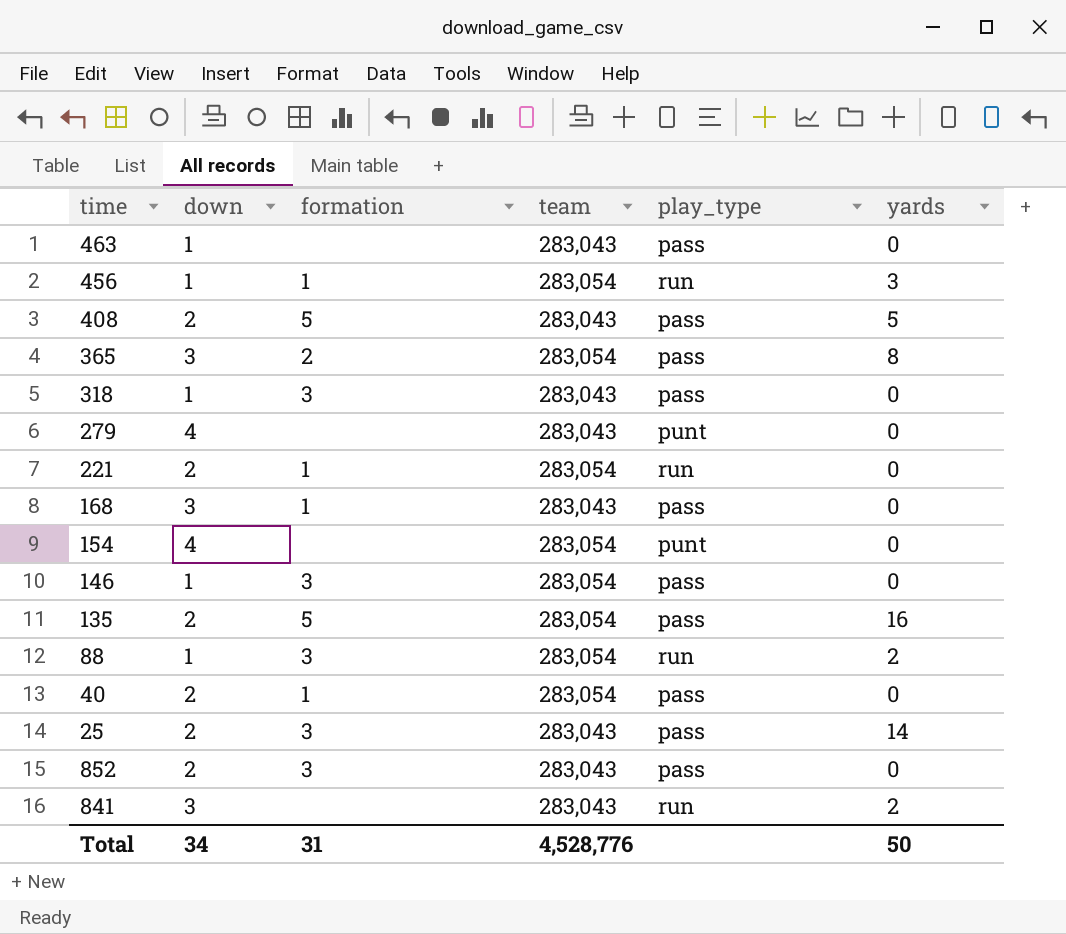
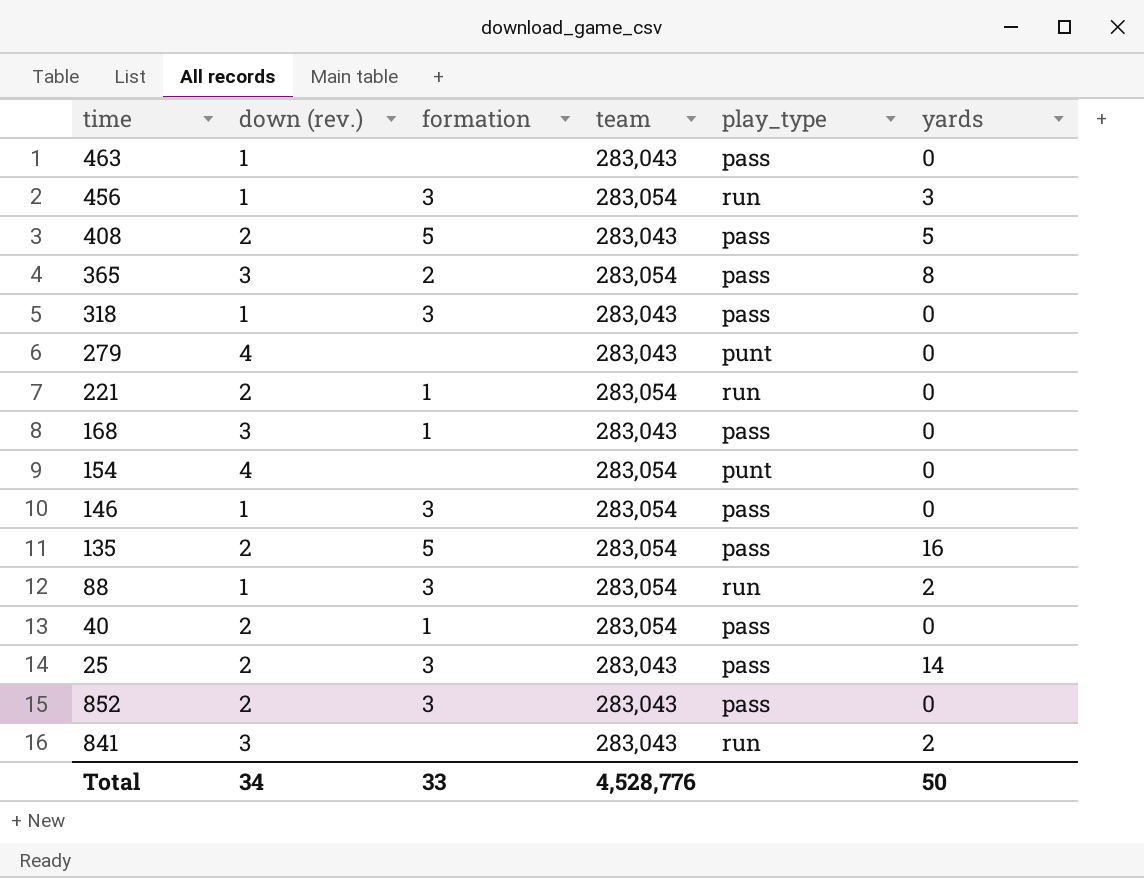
column name: down -> down (rev.)
456 | formation: 1 -> 3
Total | formation: 31 -> 33

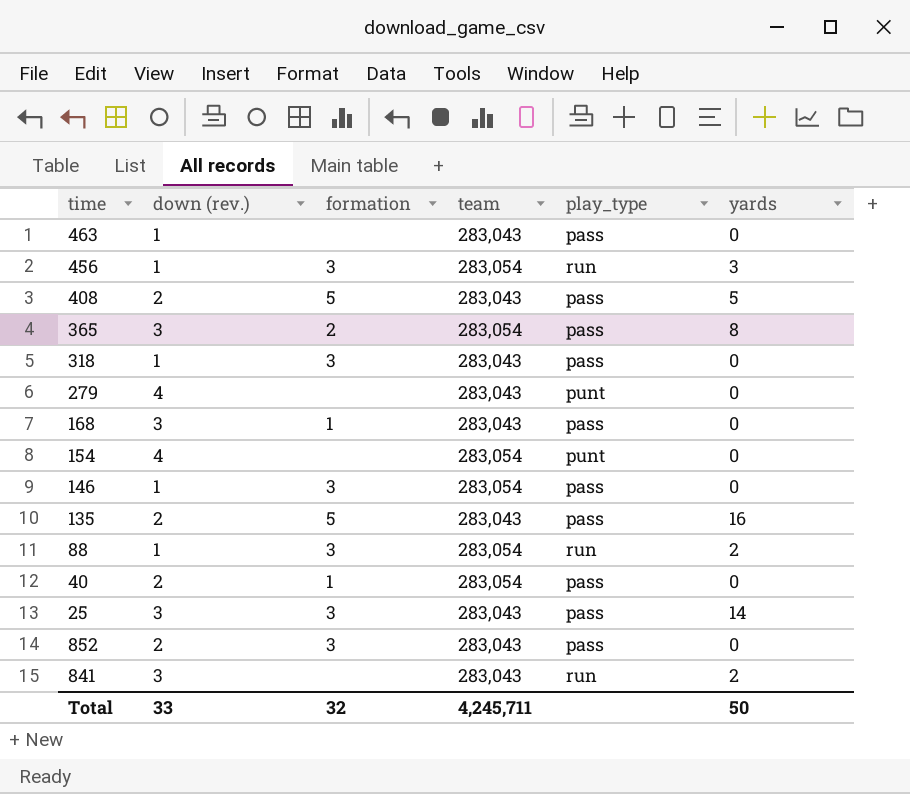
row 221: 2 | 1 | 283,054 | run | 0 -> none
135 | team: 283,054 -> 283,043
25 | down (rev.): 2 -> 3
Total | down (rev.): 34 -> 33
Total | formation: 33 -> 32
Total | team: 4,528,776 -> 4,245,711

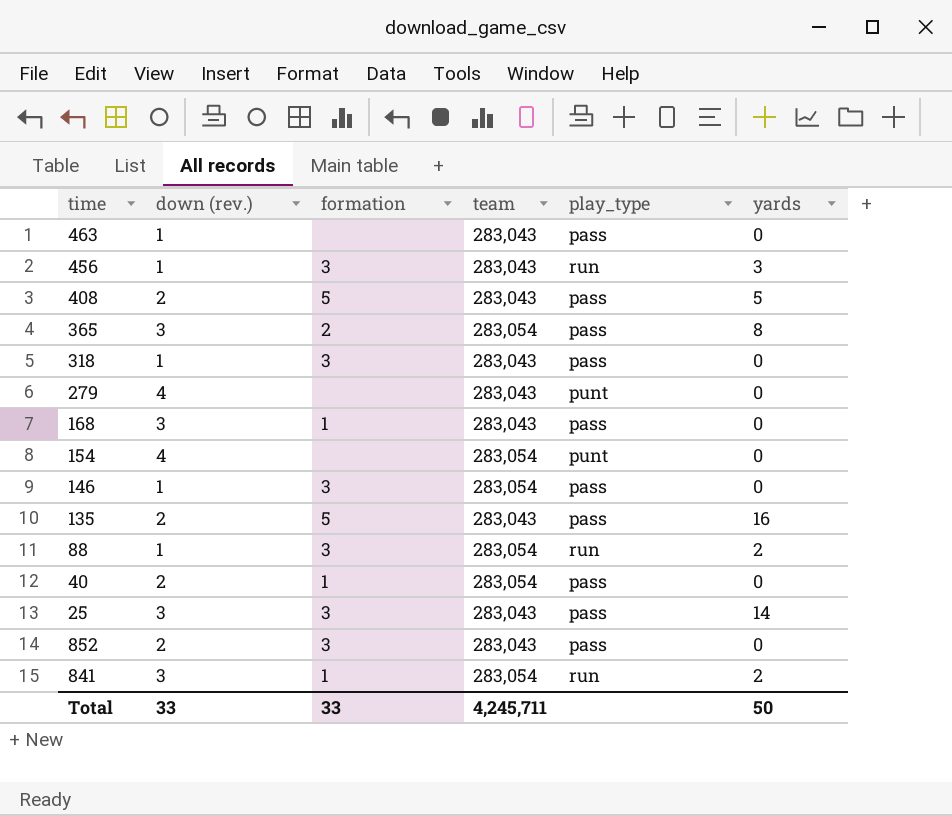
456 | team: 283,054 -> 283,043
841 | formation: none -> 1
841 | team: 283,043 -> 283,054
Total | formation: 32 -> 33

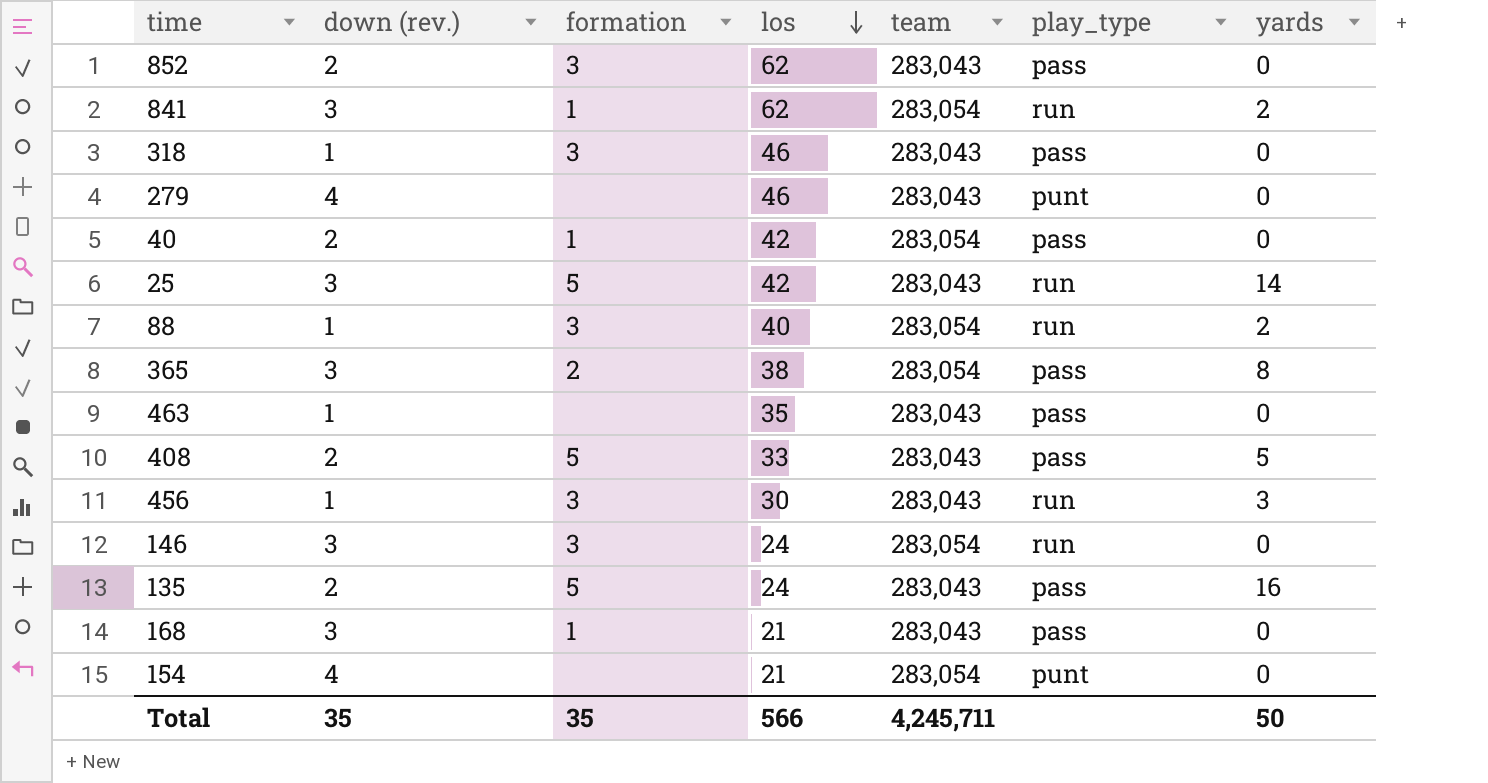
row order: none -> los descending
column los | position: none -> 4
25 | formation: 3 -> 5
25 | play_type: pass -> run
146 | down (rev.): 1 -> 3
146 | play_type: pass -> run
Total | down (rev.): 33 -> 35
Total | formation: 33 -> 35

